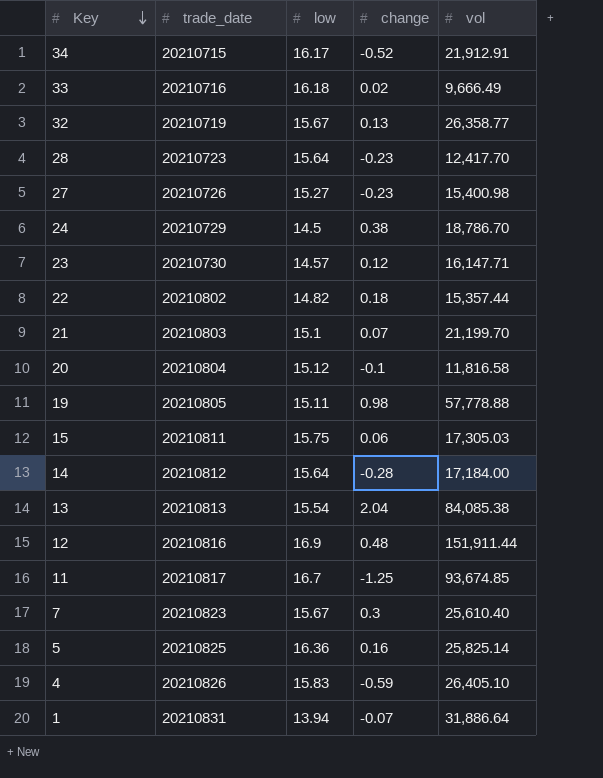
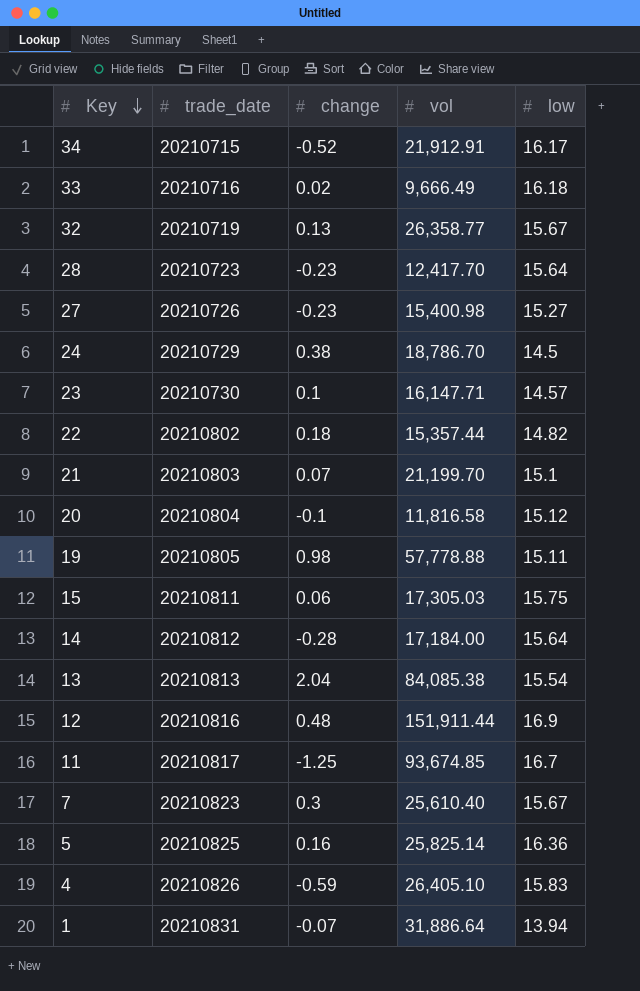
column low | position: 3 -> 5
23 | change: 0.12 -> 0.1

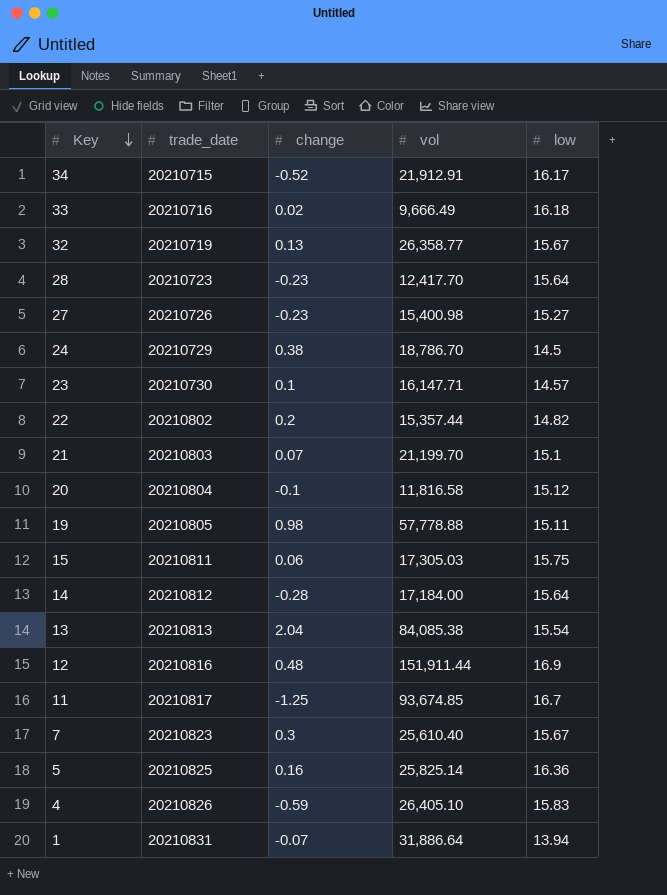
22 | change: 0.18 -> 0.2

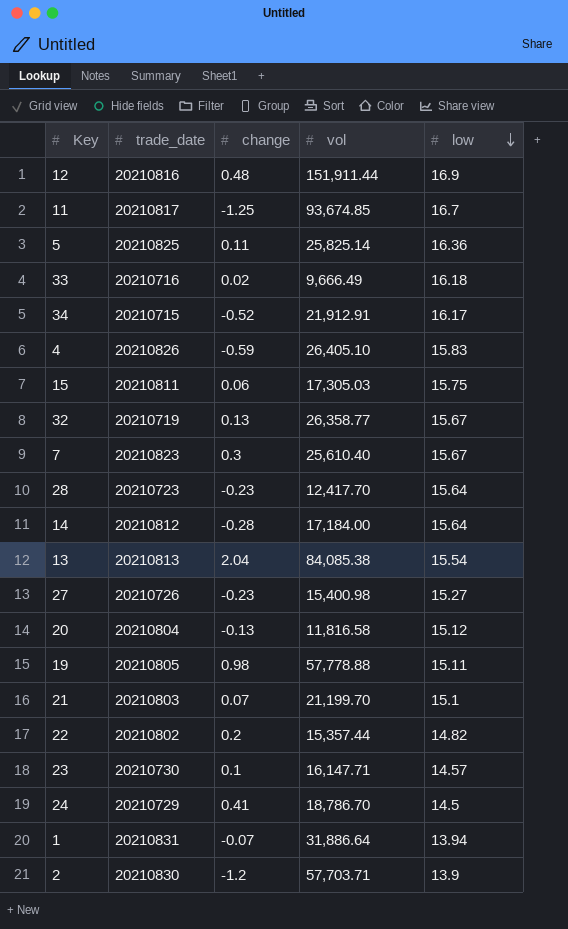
row order: Key descending -> low descending
5 | change: 0.16 -> 0.11
20 | change: -0.1 -> -0.13
24 | change: 0.38 -> 0.41
row 2: none -> 20210830 | -1.2 | 57,703.71 | 13.9

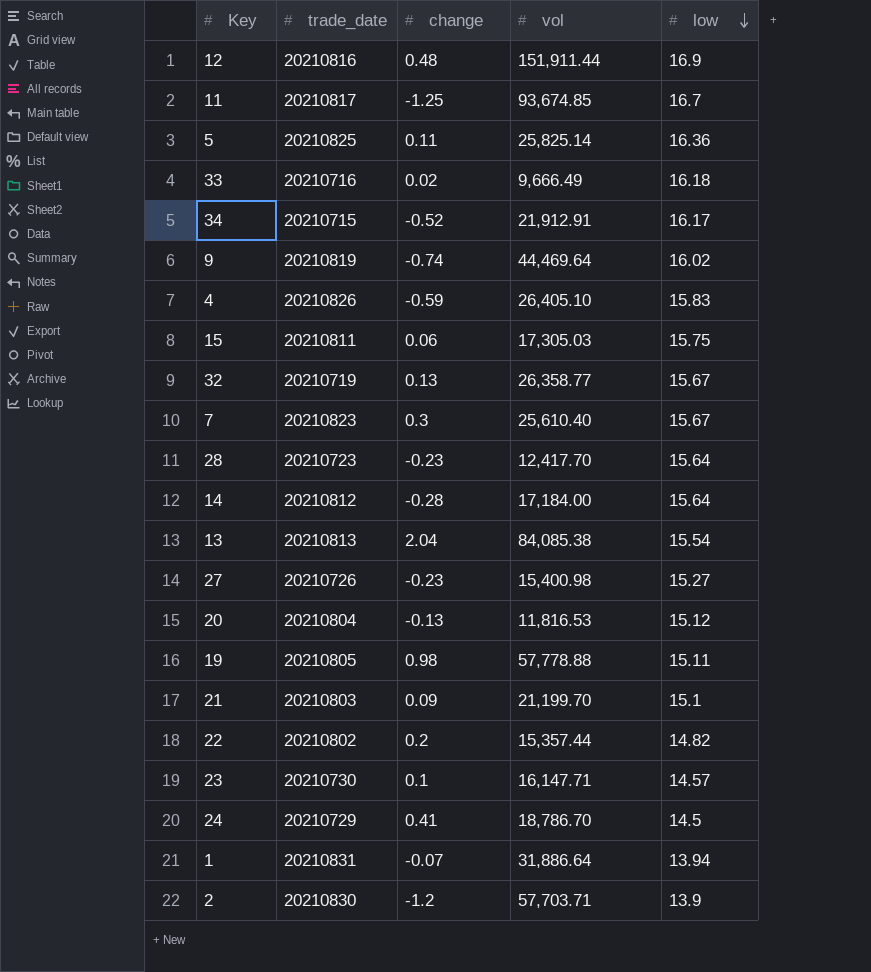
row 9: none -> 20210819 | -0.74 | 44,469.64 | 16.02
20 | vol: 11,816.58 -> 11,816.53
21 | change: 0.07 -> 0.09

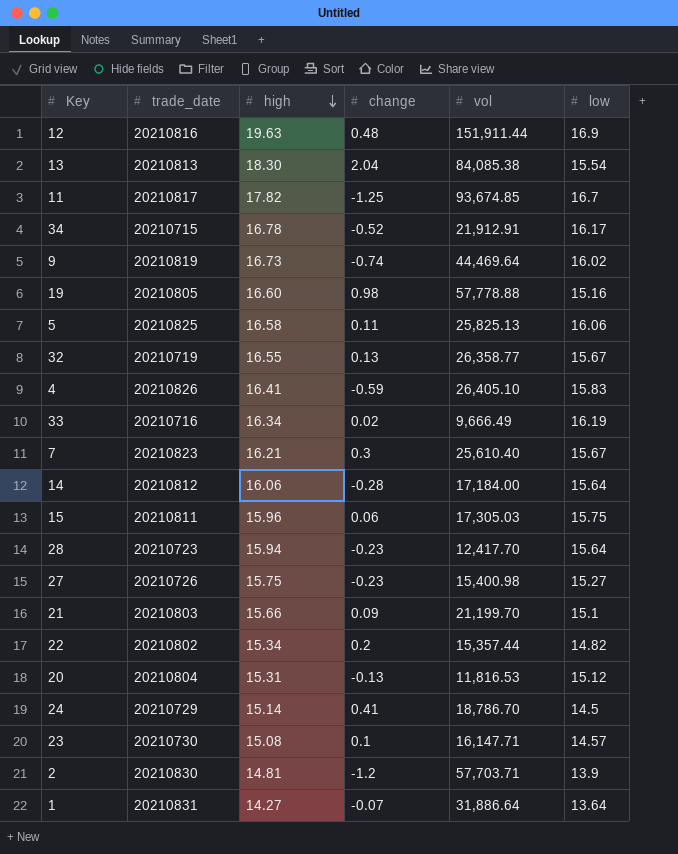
row order: low descending -> high descending
column high | position: none -> 3
19 | low: 15.11 -> 15.16
5 | vol: 25,825.14 -> 25,825.13
5 | low: 16.36 -> 16.06
33 | low: 16.18 -> 16.19
1 | low: 13.94 -> 13.64

